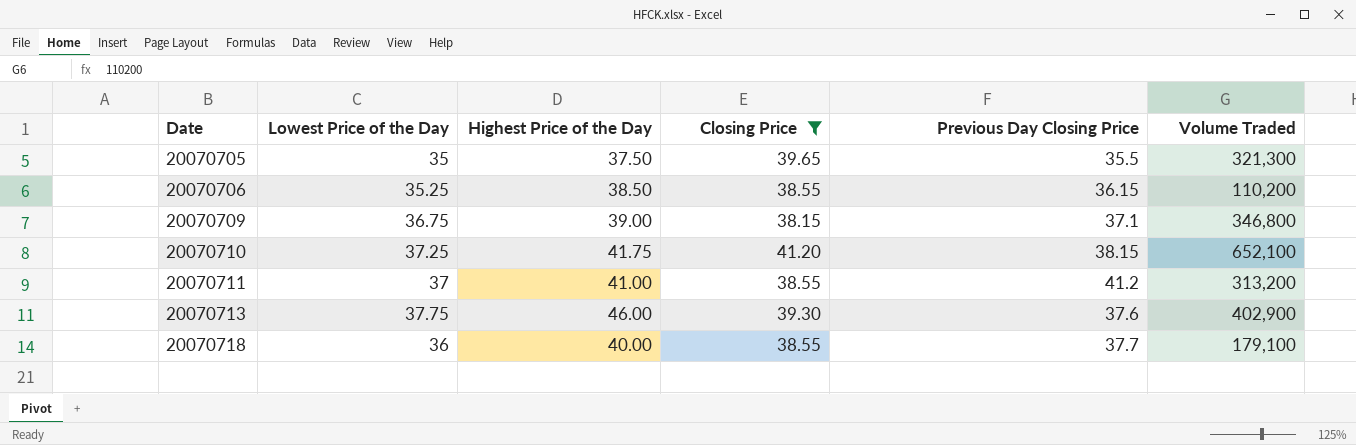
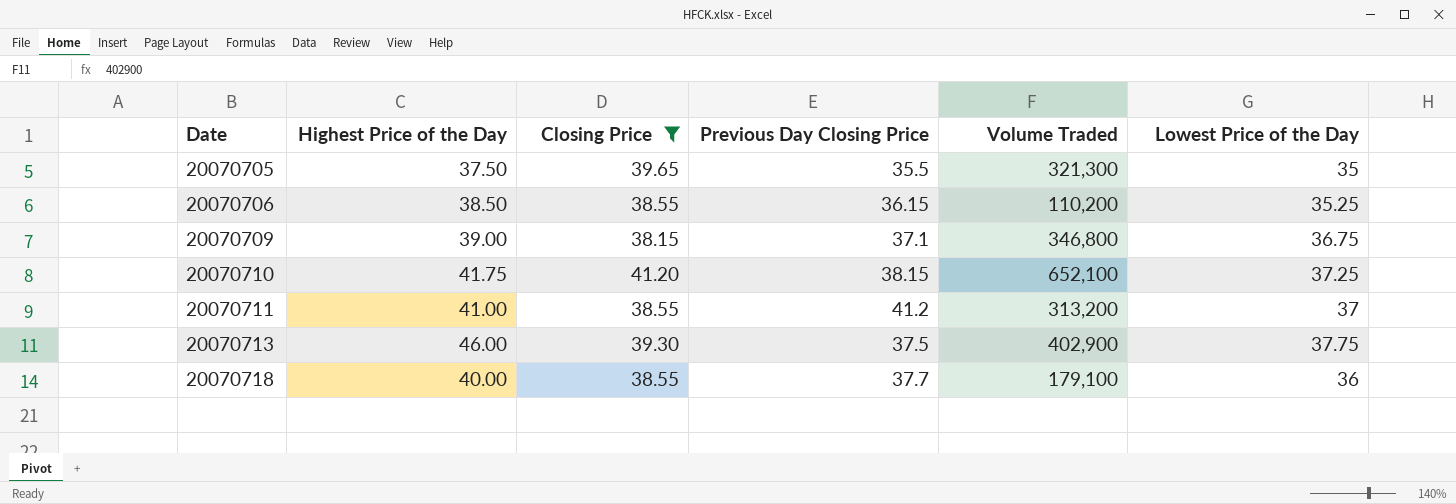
column Lowest Price of the Day | position: 2 -> 6
20070713 | Previous Day Closing Price: 37.6 -> 37.5

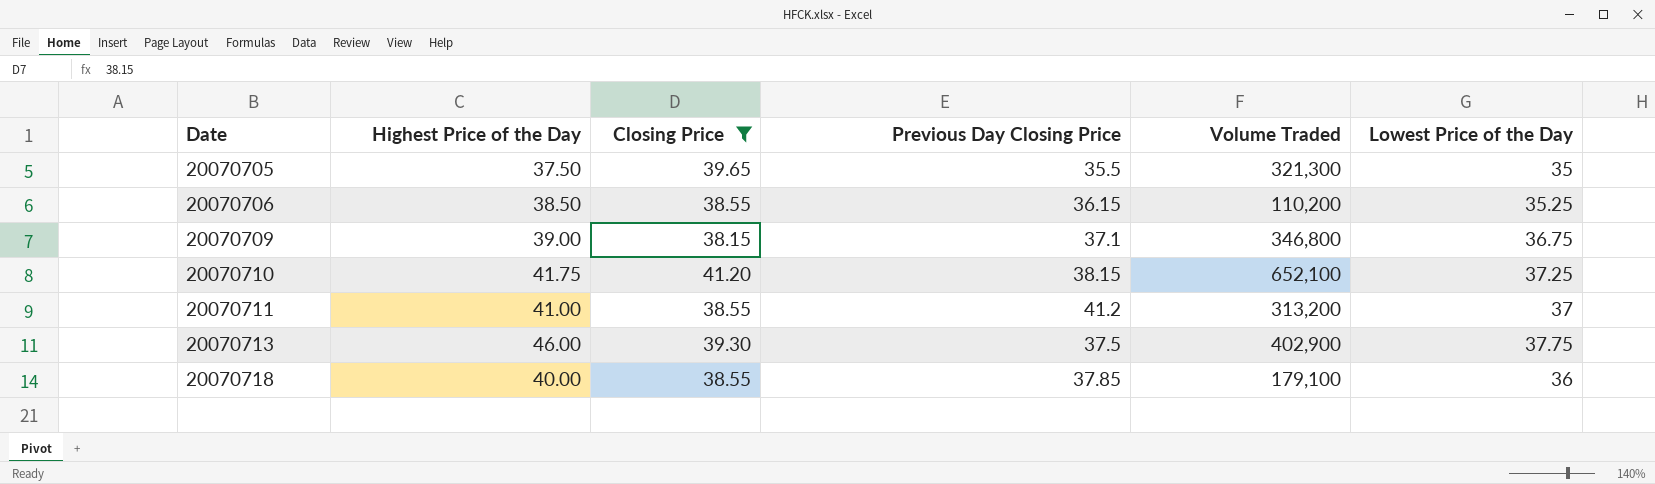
20070718 | Previous Day Closing Price: 37.7 -> 37.85

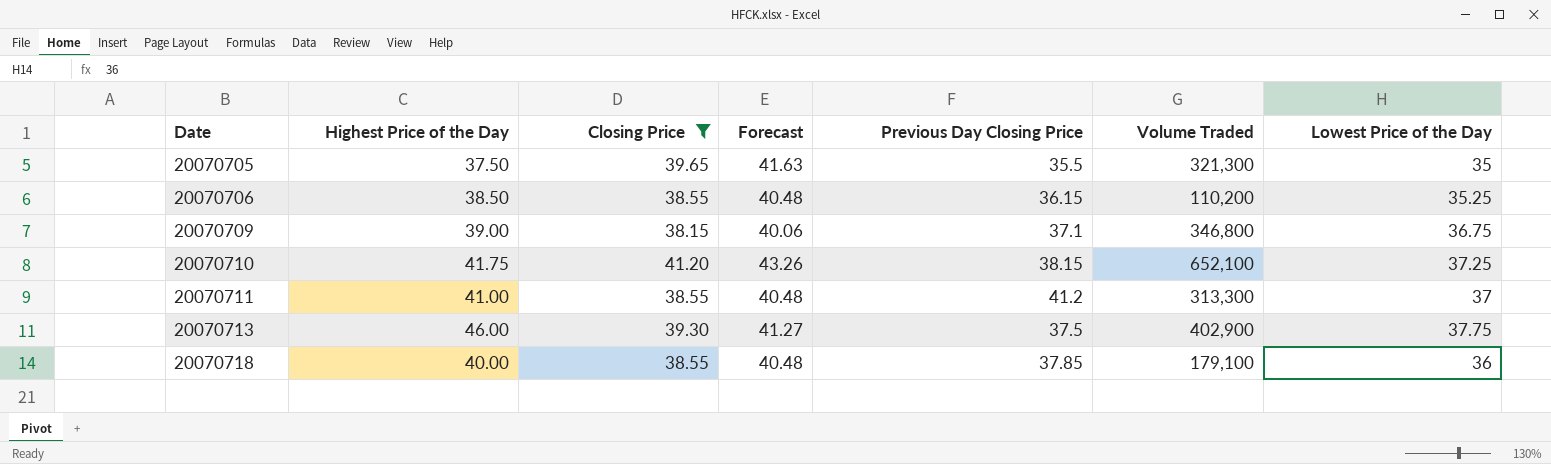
column Forecast | formula: none -> [Closing Price] * 1.05
20070711 | Volume Traded: 313,200 -> 313,300

